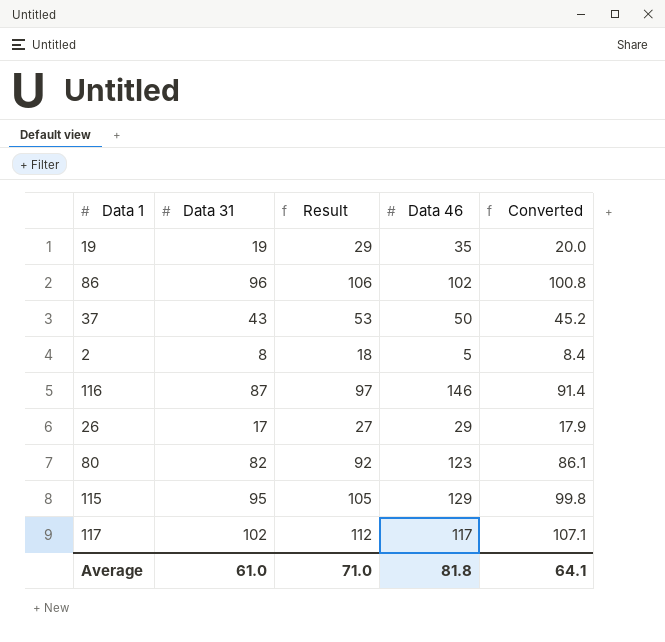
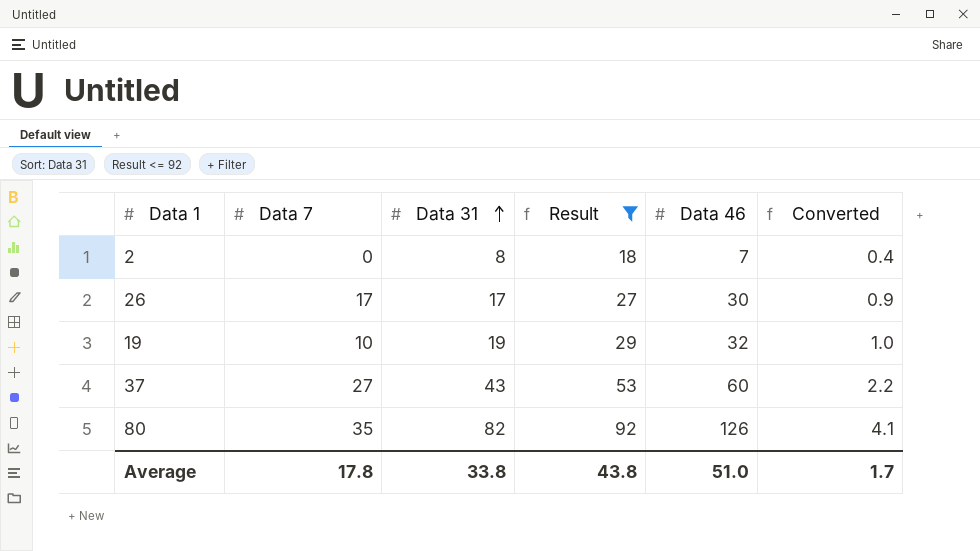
filter: none -> Result <= 92
row order: none -> Data 31 ascending
column Data 7 | position: none -> 2
column Converted | formula: [Data 31] * 1.05 -> [Data 31] * 0.05
2 | Data 46: 5 -> 7
26 | Data 46: 29 -> 30
19 | Data 46: 35 -> 32
37 | Data 46: 50 -> 60
80 | Data 46: 123 -> 126
Average | Data 31: 61.0 -> 33.8
Average | Result: 71.0 -> 43.8
Average | Data 46: 81.8 -> 51.0
Average | Converted: 64.1 -> 1.7

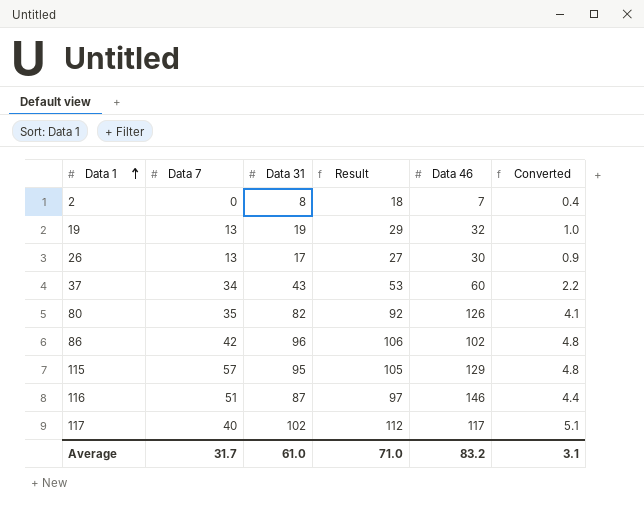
filter: Result <= 92 -> none
row order: Data 31 ascending -> Data 1 ascending
19 | Data 7: 10 -> 13
26 | Data 7: 17 -> 13
37 | Data 7: 27 -> 34
Average | Data 7: 17.8 -> 31.7
Average | Data 31: 33.8 -> 61.0
Average | Result: 43.8 -> 71.0
Average | Data 46: 51.0 -> 83.2
Average | Converted: 1.7 -> 3.1

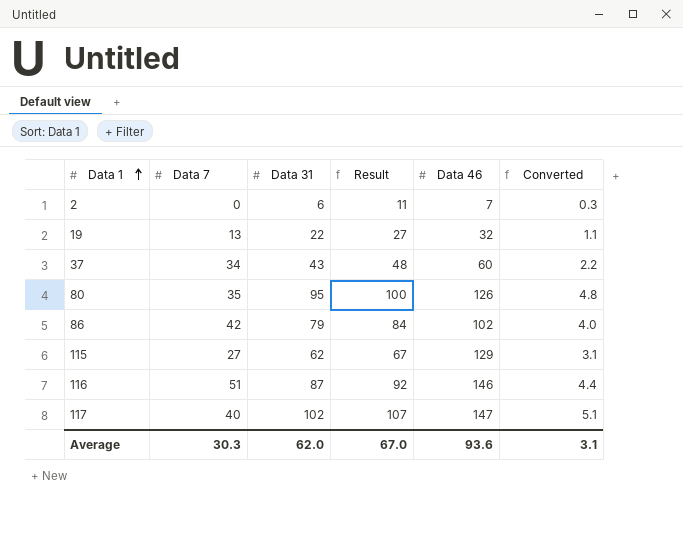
column Result | formula: [Data 31] + 10 -> [Data 31] + 5
row 26: 13 | 17 | 27 | 30 | 0.9 -> none
2 | Data 31: 8 -> 6
2 | Converted: 0.4 -> 0.3
19 | Data 31: 19 -> 22
19 | Converted: 1.0 -> 1.1
80 | Data 31: 82 -> 95
80 | Converted: 4.1 -> 4.8
86 | Data 31: 96 -> 79
86 | Converted: 4.8 -> 4.0
115 | Data 7: 57 -> 27
115 | Data 31: 95 -> 62
115 | Converted: 4.8 -> 3.1
117 | Data 46: 117 -> 147
Average | Data 7: 31.7 -> 30.3
Average | Data 31: 61.0 -> 62.0
Average | Result: 71.0 -> 67.0
Average | Data 46: 83.2 -> 93.6

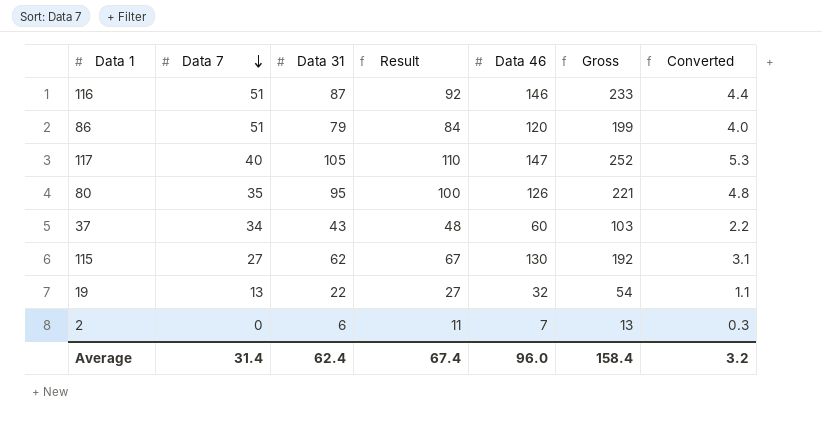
row order: Data 1 ascending -> Data 7 descending
column Gross | formula: none -> [Data 31] + [Data 46]
86 | Data 7: 42 -> 51
86 | Data 46: 102 -> 120
117 | Data 31: 102 -> 105
117 | Result: 107 -> 110
117 | Converted: 5.1 -> 5.3
115 | Data 46: 129 -> 130
Average | Data 7: 30.3 -> 31.4
Average | Data 31: 62.0 -> 62.4
Average | Result: 67.0 -> 67.4
Average | Data 46: 93.6 -> 96.0
Average | Converted: 3.1 -> 3.2

